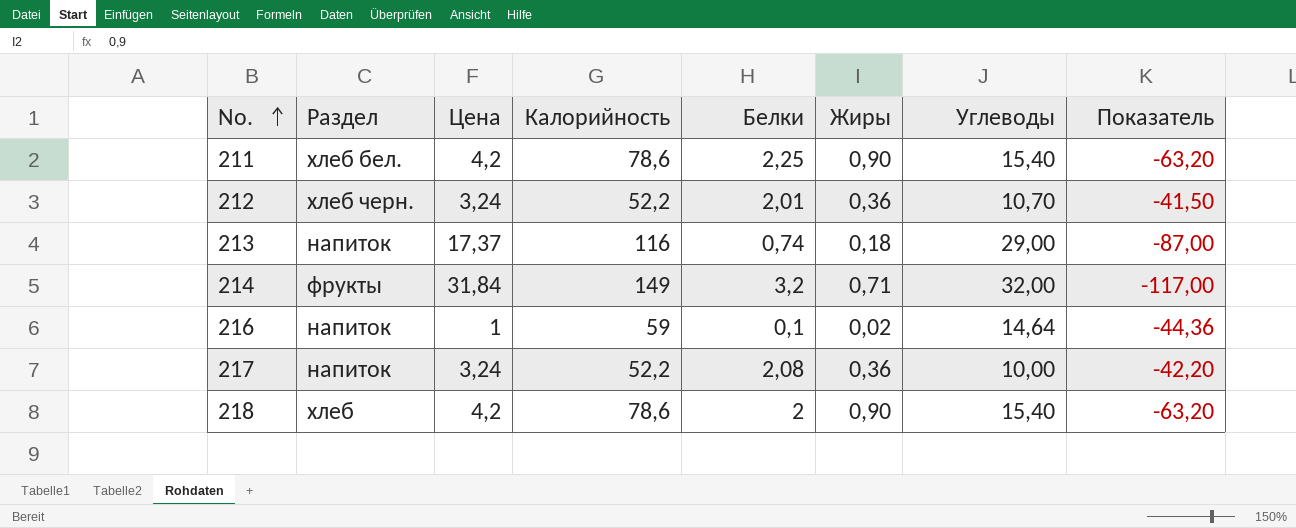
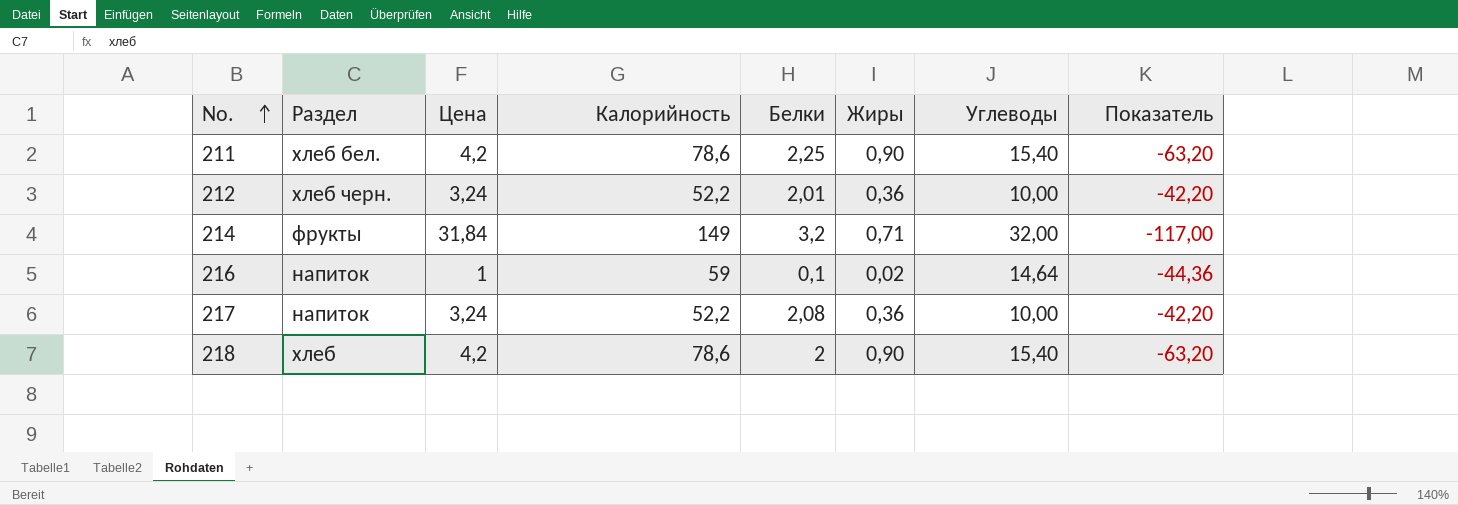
row 213: напиток | 17,37 | 116 | 0,74 | 0,18 | 29,00 | -87,00 -> none
212 | Углеводы: 10,70 -> 10,00
212 | Показатель: -41,50 -> -42,20

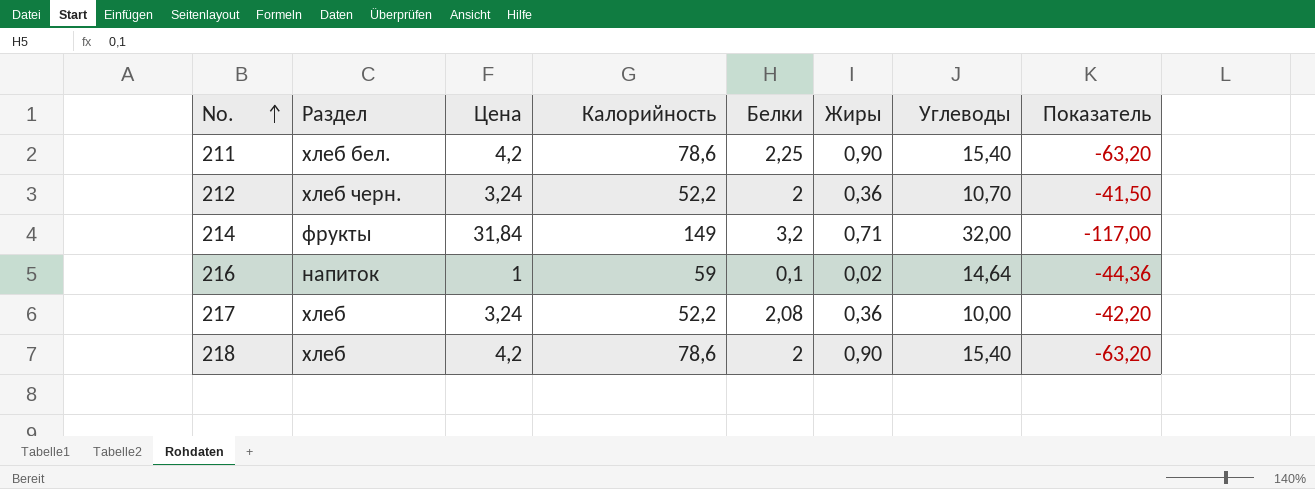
212 | Белки: 2,01 -> 2
212 | Углеводы: 10,00 -> 10,70
212 | Показатель: -42,20 -> -41,50
217 | Раздел: напиток -> хлеб

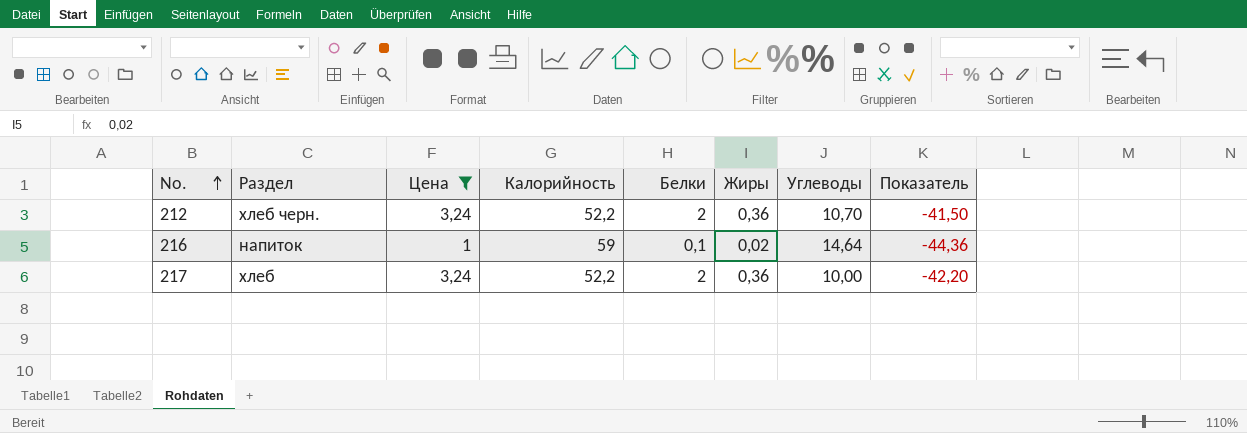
filter: none -> Цена <= 3,24
217 | Белки: 2,08 -> 2

